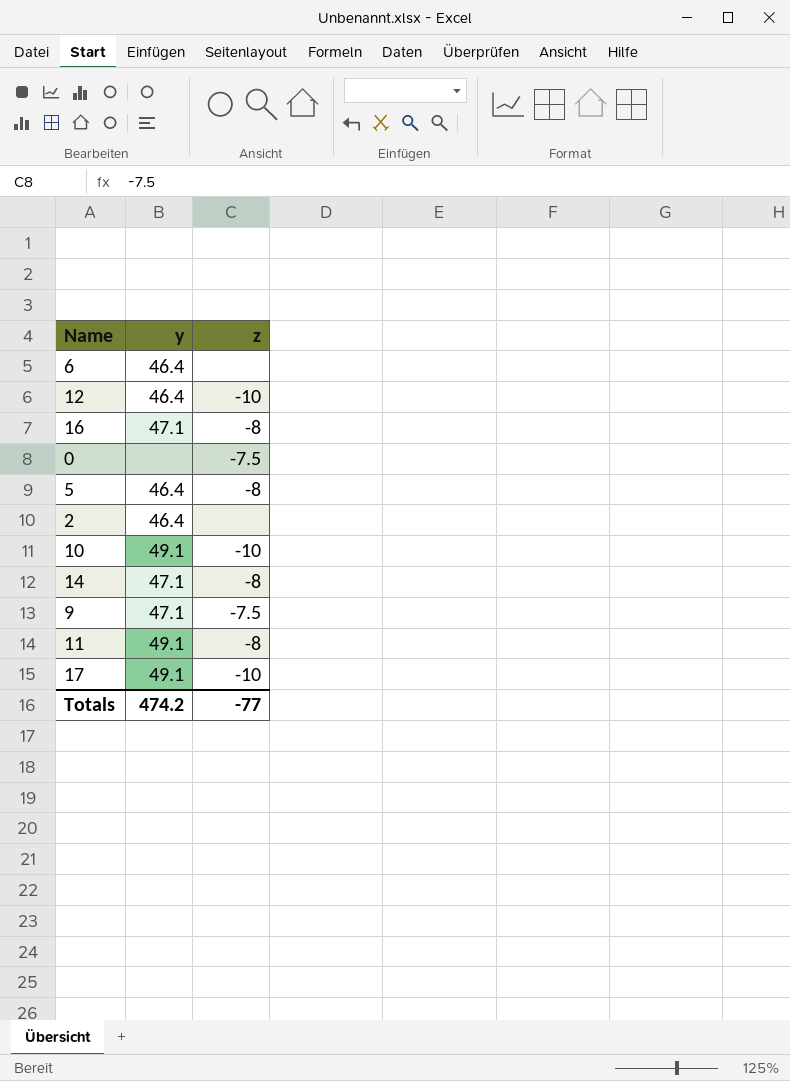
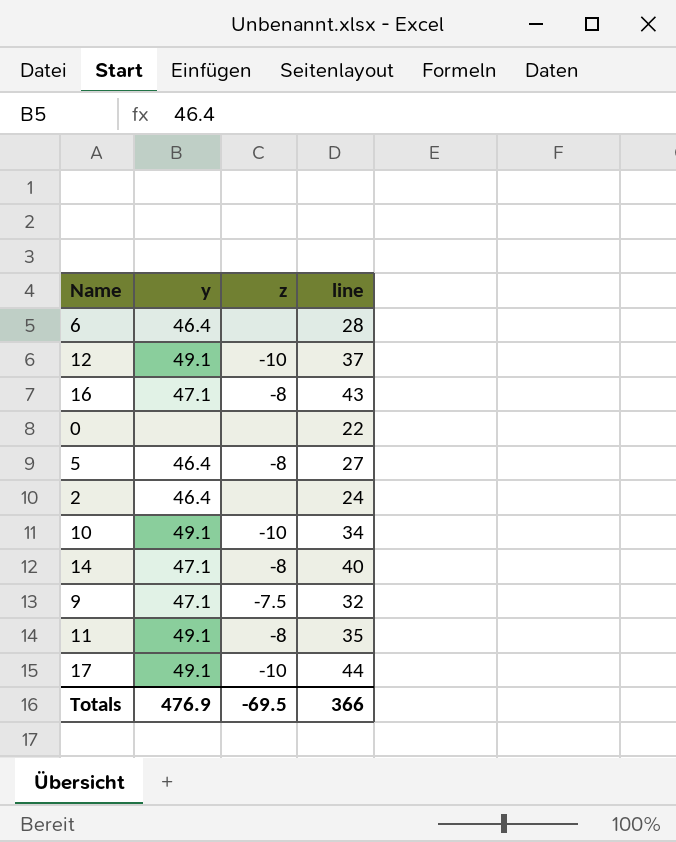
column line | position: none -> 4
12 | y: 46.4 -> 49.1
0 | z: -7.5 -> none
Totals | y: 474.2 -> 476.9
Totals | z: -77 -> -69.5

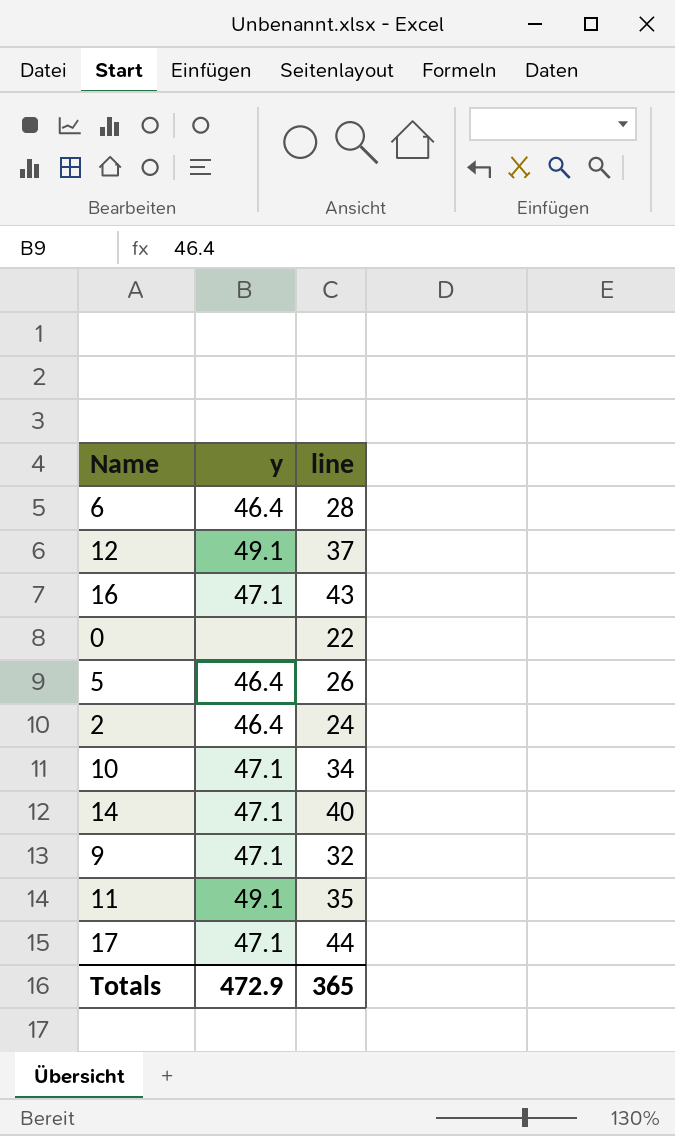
column z | position: 3 -> none
5 | line: 27 -> 26
10 | y: 49.1 -> 47.1
17 | y: 49.1 -> 47.1
Totals | y: 476.9 -> 472.9
Totals | line: 366 -> 365

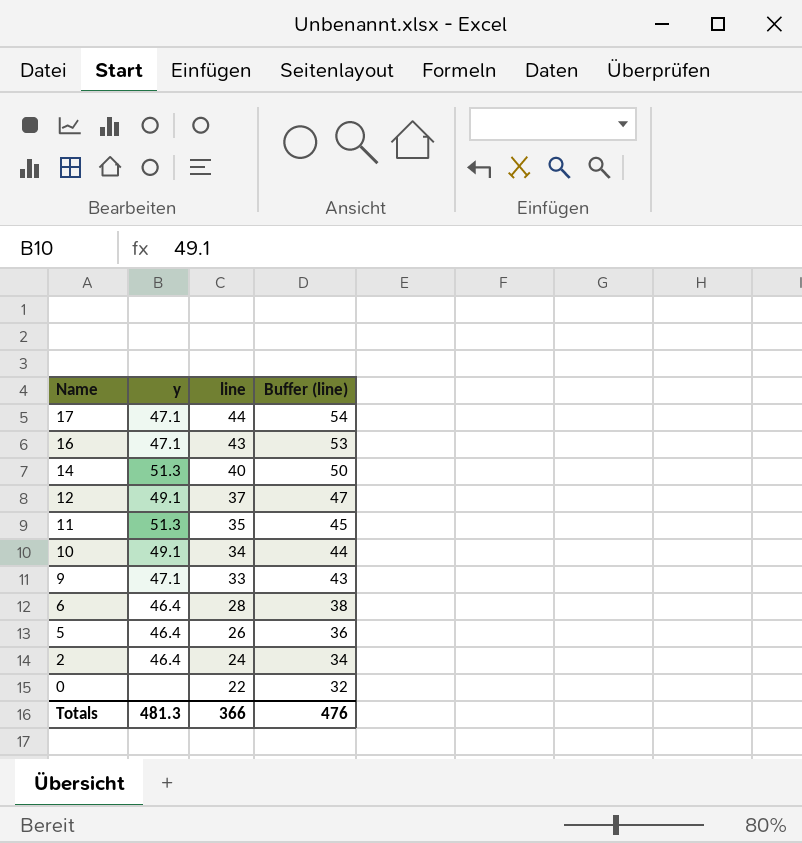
row order: none -> Name descending
column Buffer (line) | formula: none -> [line] + 10
14 | y: 47.1 -> 51.3
11 | y: 49.1 -> 51.3
10 | y: 47.1 -> 49.1
9 | line: 32 -> 33
Totals | y: 472.9 -> 481.3
Totals | line: 365 -> 366

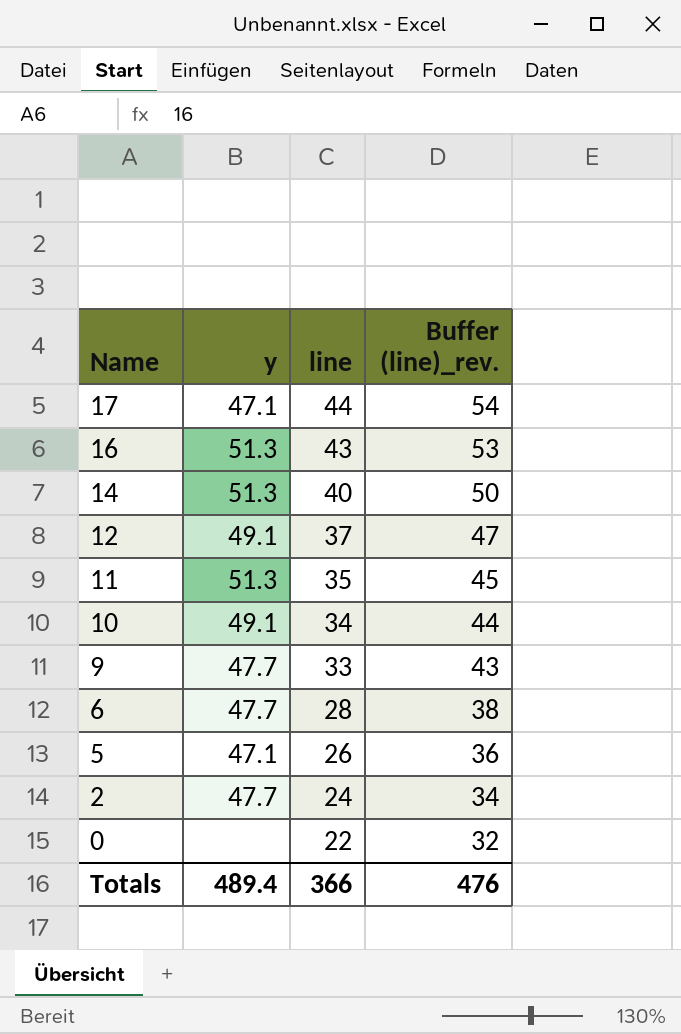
column name: Buffer (line) -> Buffer (line)_rev.
16 | y: 47.1 -> 51.3
9 | y: 47.1 -> 47.7
6 | y: 46.4 -> 47.7
5 | y: 46.4 -> 47.1
2 | y: 46.4 -> 47.7
Totals | y: 481.3 -> 489.4

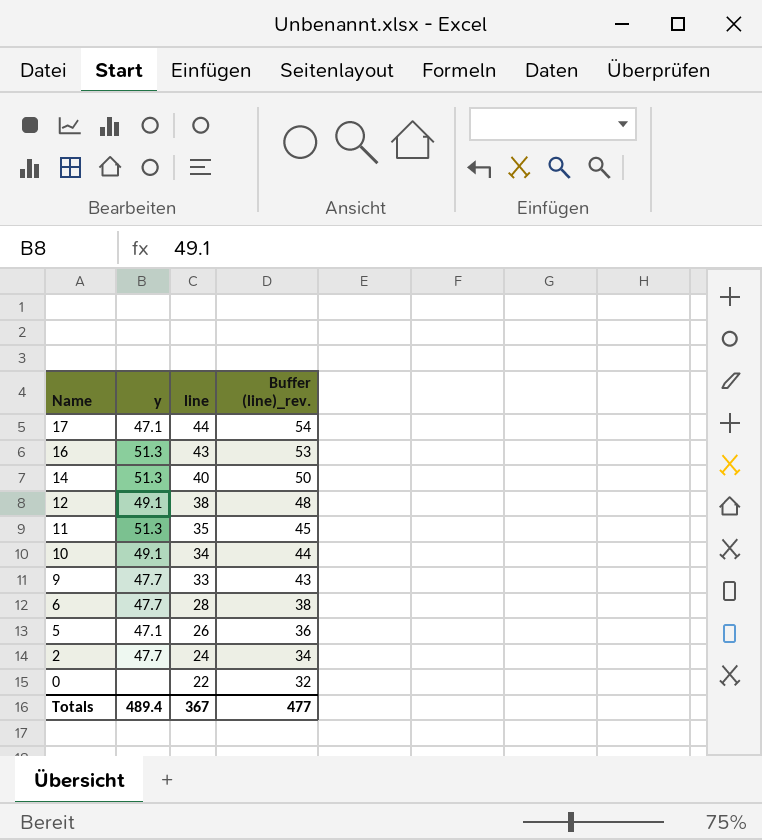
12 | line: 37 -> 38
12 | Buffer (line)_rev.: 47 -> 48
Totals | line: 366 -> 367
Totals | Buffer (line)_rev.: 476 -> 477

